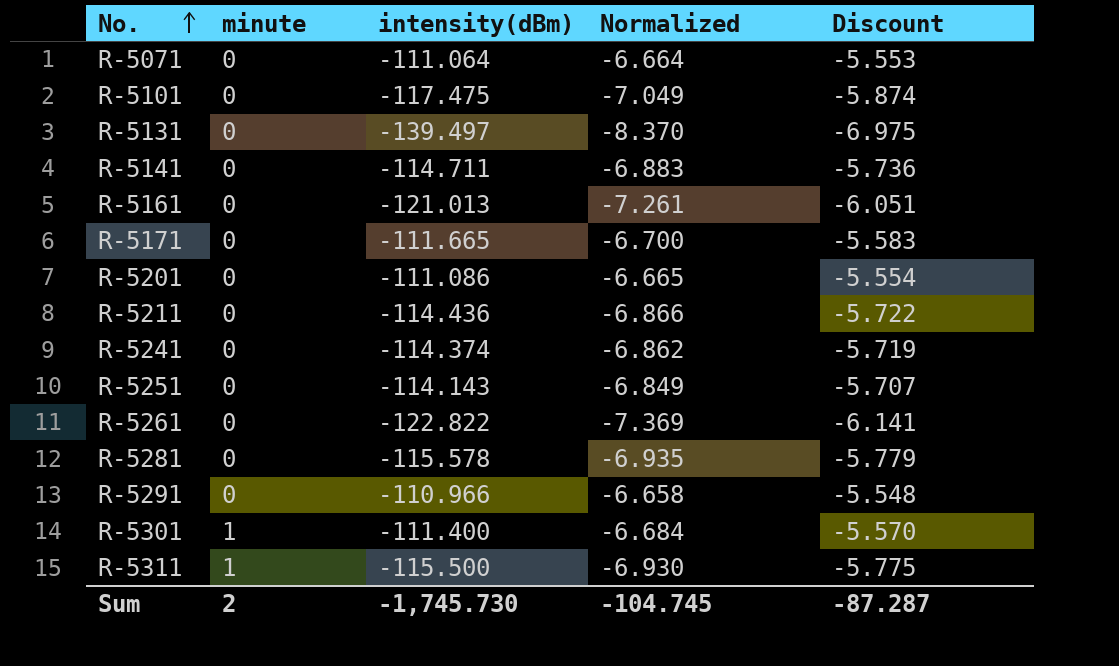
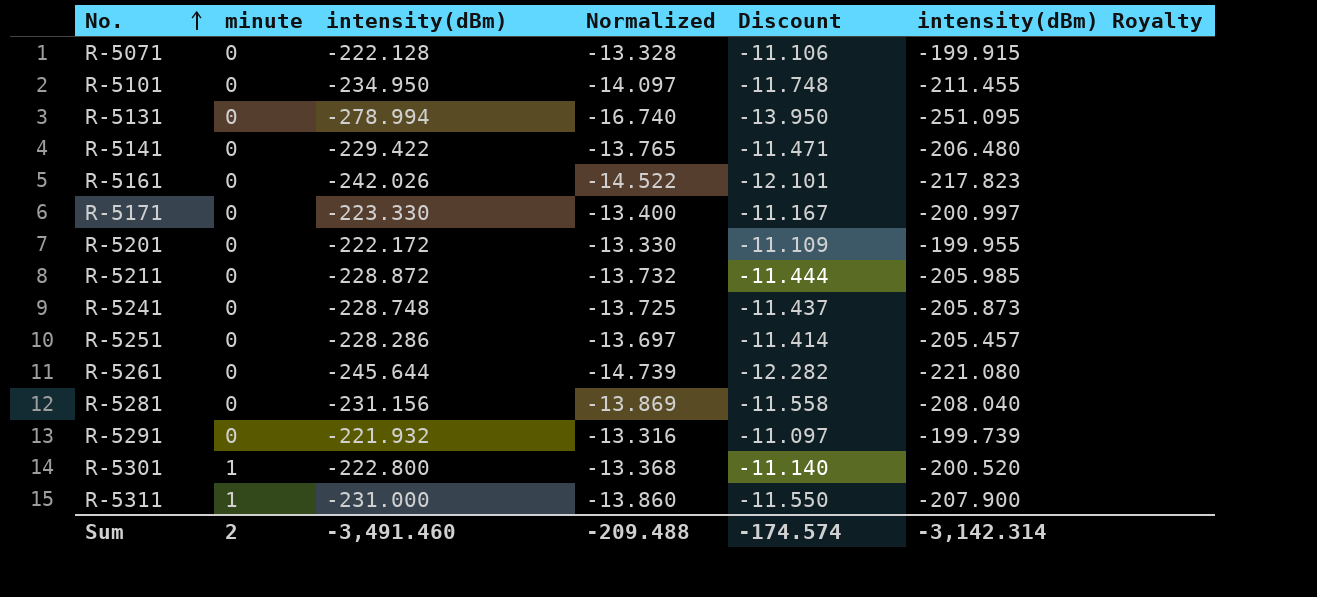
column intensity(dBm) Royalty | formula: none -> [intensity(dBm)] * 0.9
R-5071 | intensity(dBm): -111.064 -> -222.128
R-5071 | Normalized: -6.664 -> -13.328
R-5071 | Discount: -5.553 -> -11.106
R-5101 | intensity(dBm): -117.475 -> -234.950
R-5101 | Normalized: -7.049 -> -14.097
R-5101 | Discount: -5.874 -> -11.748
R-5131 | intensity(dBm): -139.497 -> -278.994
R-5131 | Normalized: -8.370 -> -16.740
R-5131 | Discount: -6.975 -> -13.950
R-5141 | intensity(dBm): -114.711 -> -229.422
R-5141 | Normalized: -6.883 -> -13.765
R-5141 | Discount: -5.736 -> -11.471
R-5161 | intensity(dBm): -121.013 -> -242.026
R-5161 | Normalized: -7.261 -> -14.522
R-5161 | Discount: -6.051 -> -12.101
R-5171 | intensity(dBm): -111.665 -> -223.330
R-5171 | Normalized: -6.700 -> -13.400
R-5171 | Discount: -5.583 -> -11.167
R-5201 | intensity(dBm): -111.086 -> -222.172
R-5201 | Normalized: -6.665 -> -13.330
R-5201 | Discount: -5.554 -> -11.109
R-5211 | intensity(dBm): -114.436 -> -228.872
R-5211 | Normalized: -6.866 -> -13.732
R-5211 | Discount: -5.722 -> -11.444
R-5241 | intensity(dBm): -114.374 -> -228.748
R-5241 | Normalized: -6.862 -> -13.725
R-5241 | Discount: -5.719 -> -11.437
R-5251 | intensity(dBm): -114.143 -> -228.286
R-5251 | Normalized: -6.849 -> -13.697
R-5251 | Discount: -5.707 -> -11.414
R-5261 | intensity(dBm): -122.822 -> -245.644
R-5261 | Normalized: -7.369 -> -14.739
R-5261 | Discount: -6.141 -> -12.282
R-5281 | intensity(dBm): -115.578 -> -231.156
R-5281 | Normalized: -6.935 -> -13.869
R-5281 | Discount: -5.779 -> -11.558
R-5291 | intensity(dBm): -110.966 -> -221.932
R-5291 | Normalized: -6.658 -> -13.316
R-5291 | Discount: -5.548 -> -11.097
R-5301 | intensity(dBm): -111.400 -> -222.800
R-5301 | Normalized: -6.684 -> -13.368
R-5301 | Discount: -5.570 -> -11.140
R-5311 | intensity(dBm): -115.500 -> -231.000
R-5311 | Normalized: -6.930 -> -13.860
R-5311 | Discount: -5.775 -> -11.550
Sum | intensity(dBm): -1,745.730 -> -3,491.460
Sum | Normalized: -104.745 -> -209.488
Sum | Discount: -87.287 -> -174.574

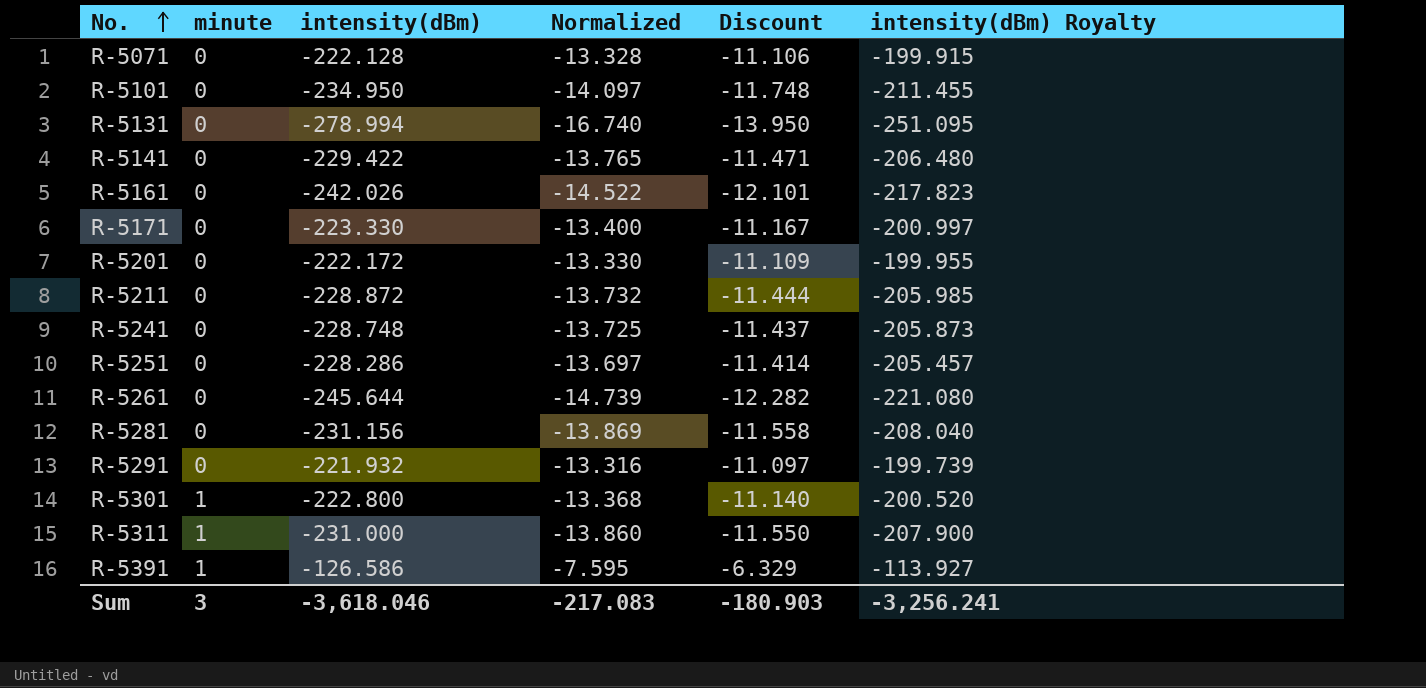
row R-5391: none -> 1 | -126.586 | -7.595 | -6.329 | -113.927
Sum | minute: 2 -> 3
Sum | intensity(dBm): -3,491.460 -> -3,618.046
Sum | Normalized: -209.488 -> -217.083
Sum | Discount: -174.574 -> -180.903
Sum | intensity(dBm) Royalty: -3,142.314 -> -3,256.241

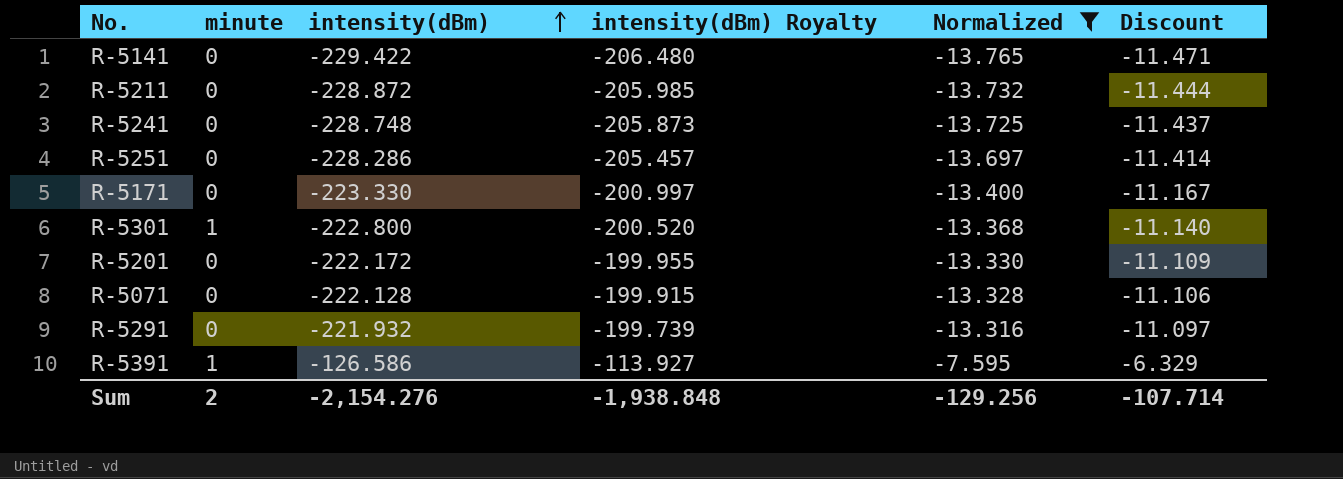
filter: none -> Normalized >= -13.765
row order: No. ascending -> intensity(dBm) ascending
column intensity(dBm) Royalty | position: 6 -> 4
Sum | minute: 3 -> 2
Sum | intensity(dBm): -3,618.046 -> -2,154.276
Sum | intensity(dBm) Royalty: -3,256.241 -> -1,938.848
Sum | Normalized: -217.083 -> -129.256
Sum | Discount: -180.903 -> -107.714

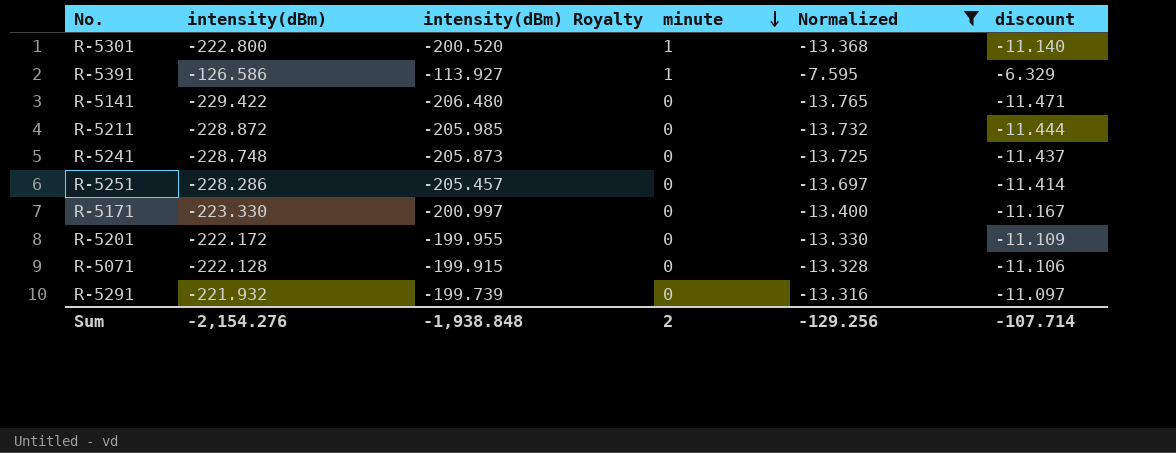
row order: intensity(dBm) ascending -> minute descending
column minute | position: 2 -> 4
column name: Discount -> discount

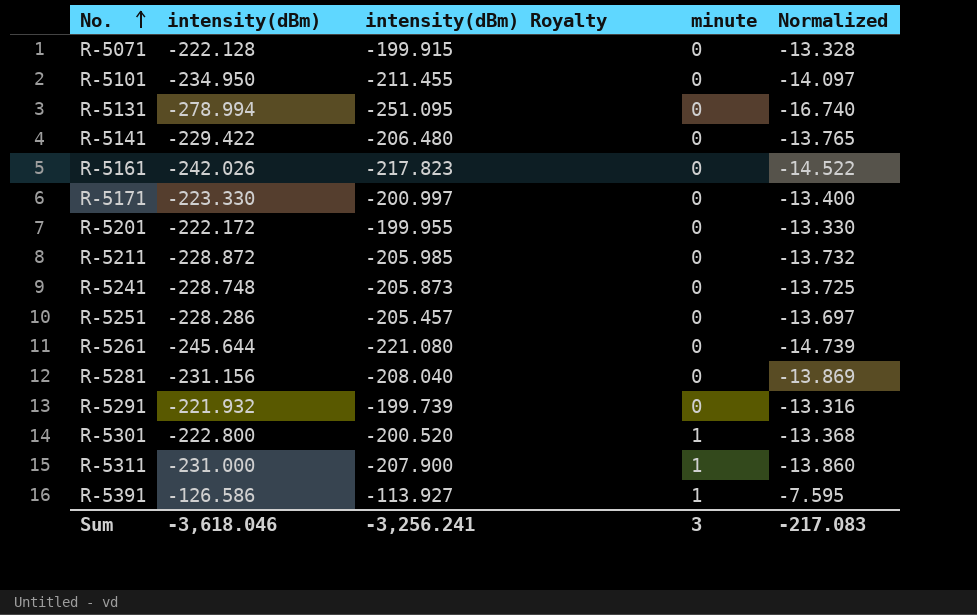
filter: Normalized >= -13.765 -> none
row order: minute descending -> No. ascending
column discount | formula: [intensity(dBm)] * 0.05 -> none
Sum | intensity(dBm): -2,154.276 -> -3,618.046
Sum | intensity(dBm) Royalty: -1,938.848 -> -3,256.241
Sum | minute: 2 -> 3
Sum | Normalized: -129.256 -> -217.083

